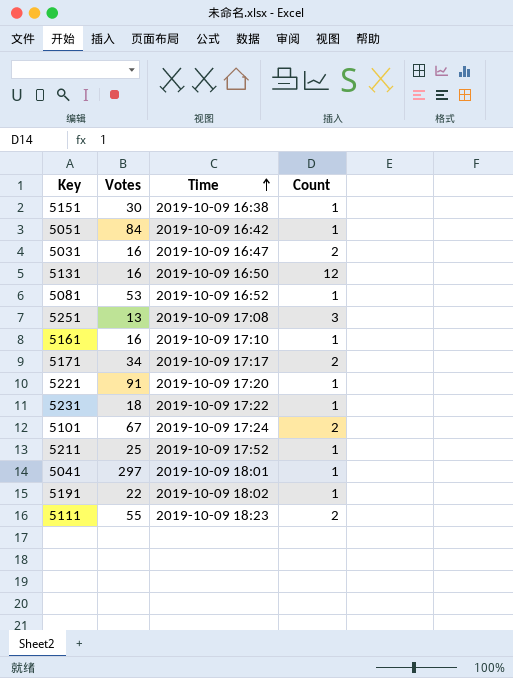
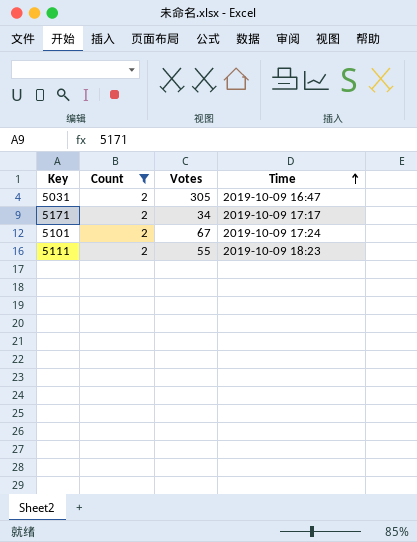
filter: none -> Count = 2
column Count | position: 4 -> 2
5031 | Votes: 16 -> 305

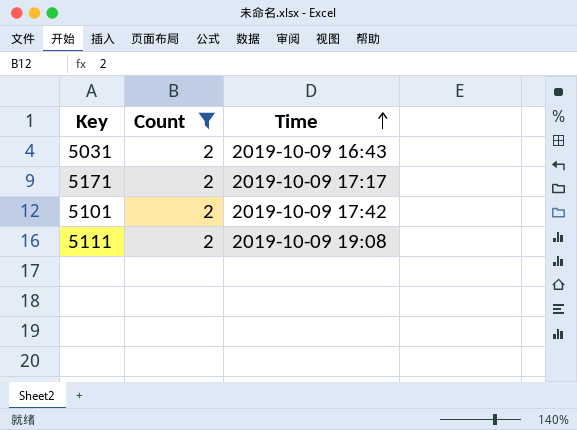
column Votes | position: 3 -> none
5031 | Time: 2019-10-09 16:47 -> 2019-10-09 16:43
5101 | Time: 2019-10-09 17:24 -> 2019-10-09 17:42
5111 | Time: 2019-10-09 18:23 -> 2019-10-09 19:08

